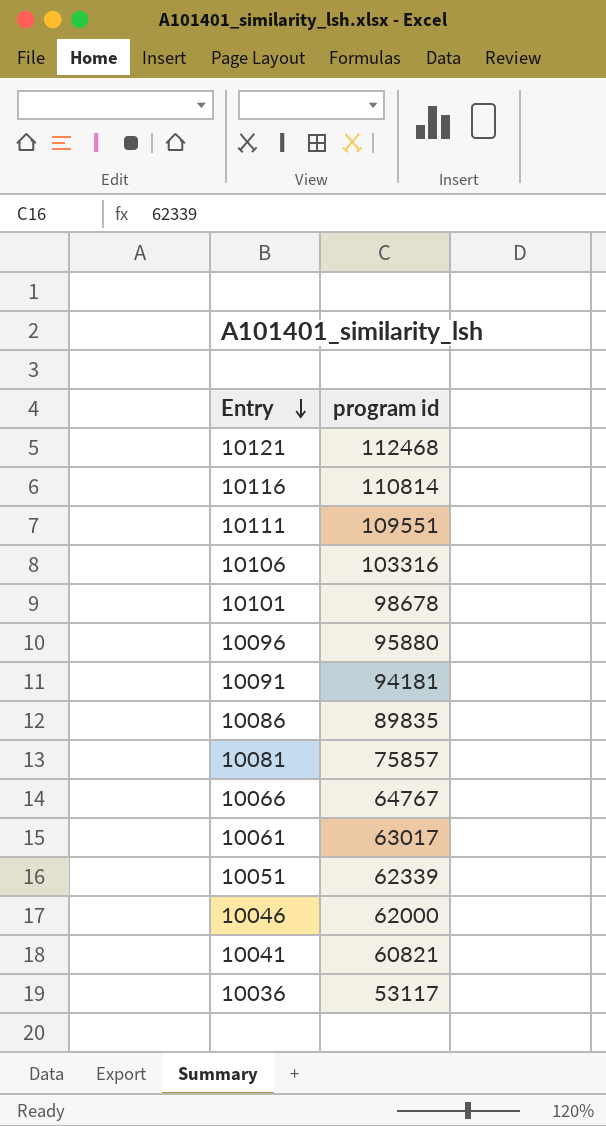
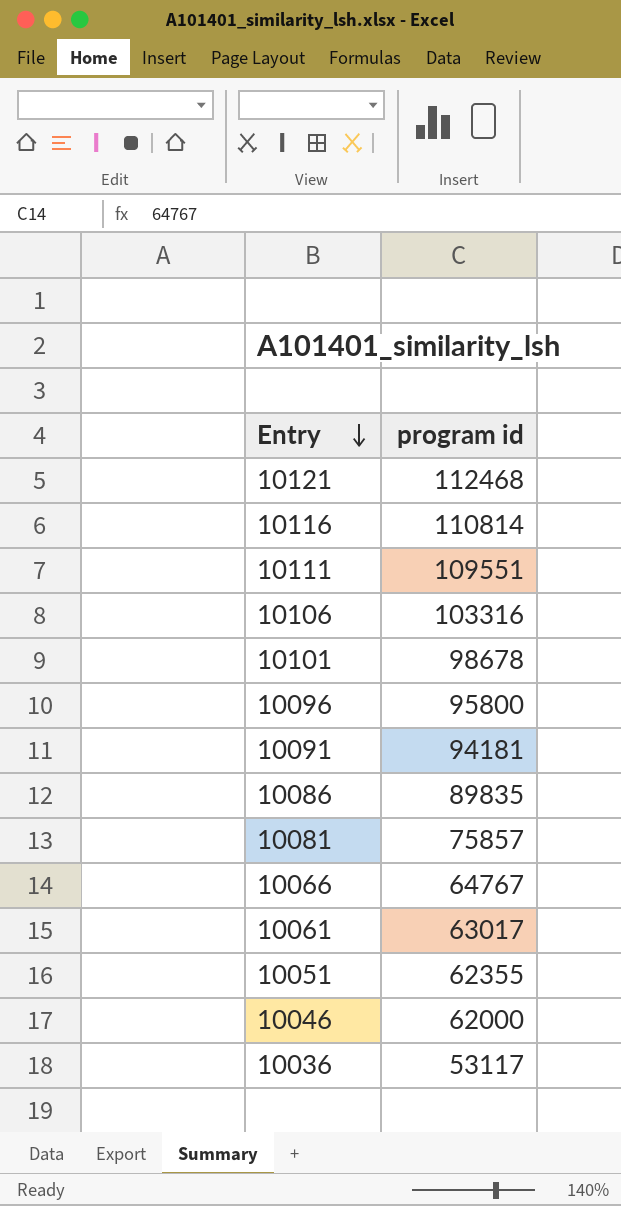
row 10041: 60821 -> none
10096 | program id: 95880 -> 95800
10051 | program id: 62339 -> 62355

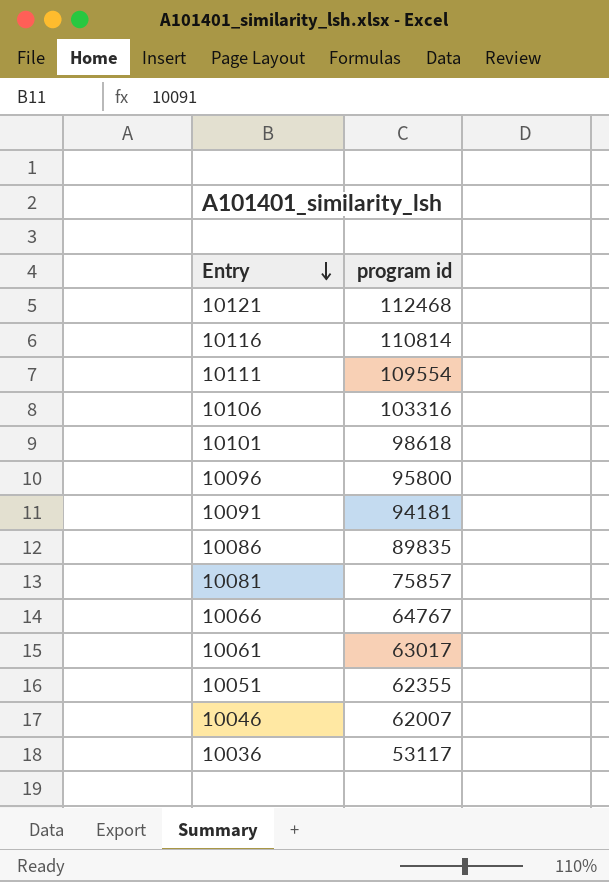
10111 | program id: 109551 -> 109554
10101 | program id: 98678 -> 98618
10046 | program id: 62000 -> 62007

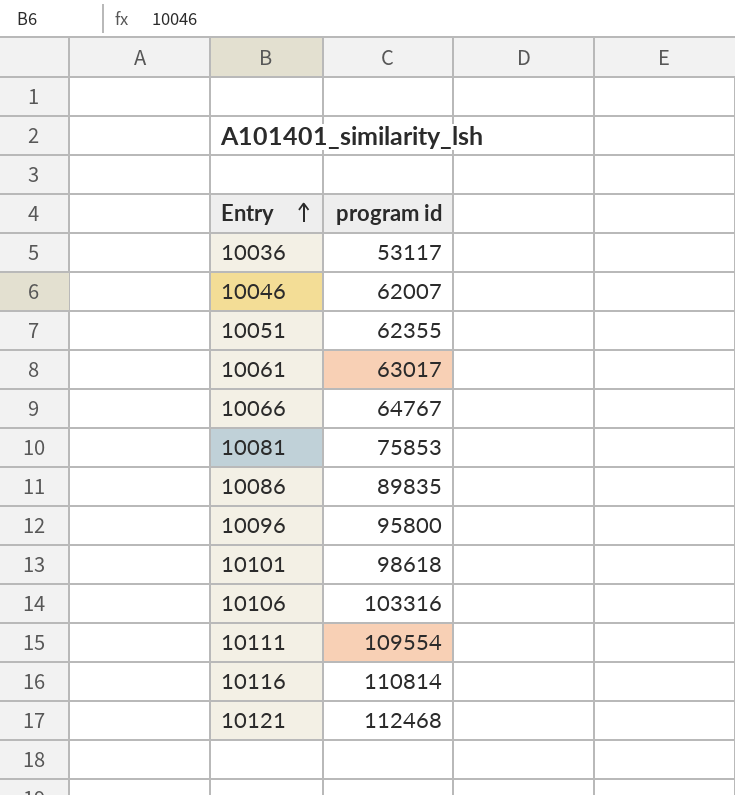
row order: Entry descending -> Entry ascending
row 10091: 94181 -> none
10081 | program id: 75857 -> 75853

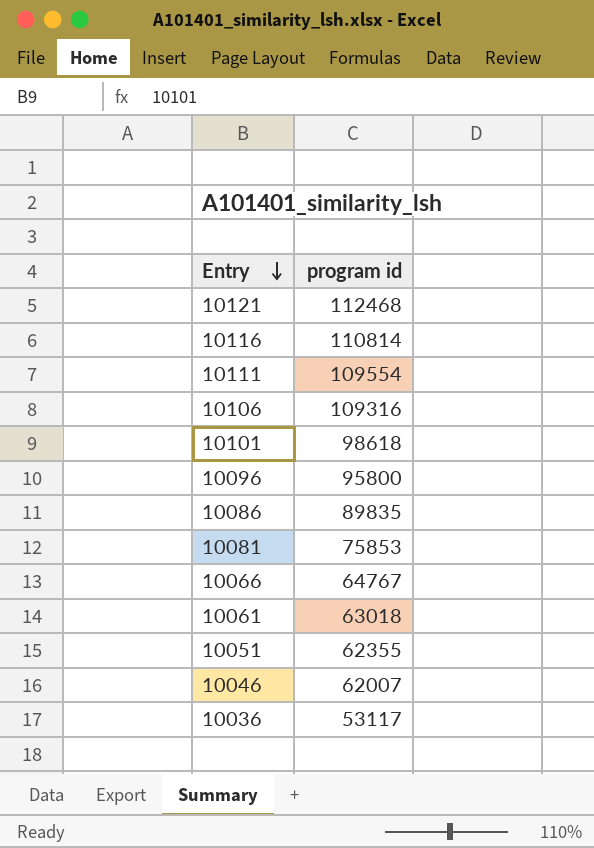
row order: Entry ascending -> Entry descending
10106 | program id: 103316 -> 109316
10061 | program id: 63017 -> 63018

